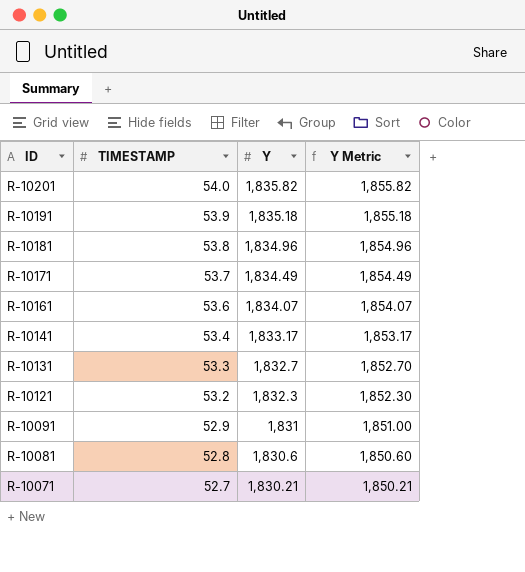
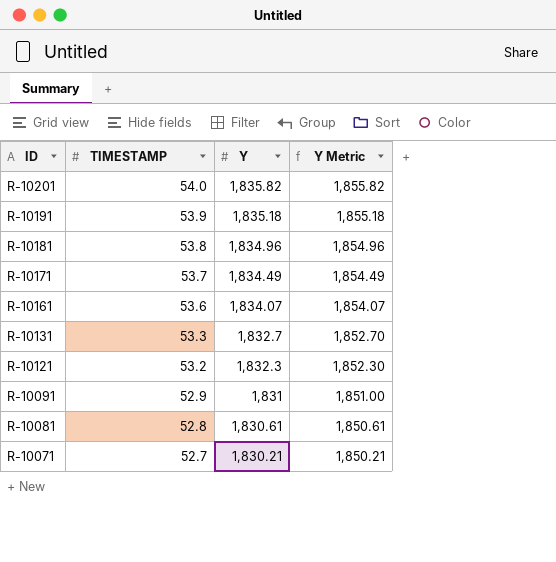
row R-10141: 53.4 | 1,833.17 | 1,853.17 -> none
R-10081 | Y: 1,830.6 -> 1,830.61
R-10081 | Y Metric: 1,850.60 -> 1,850.61

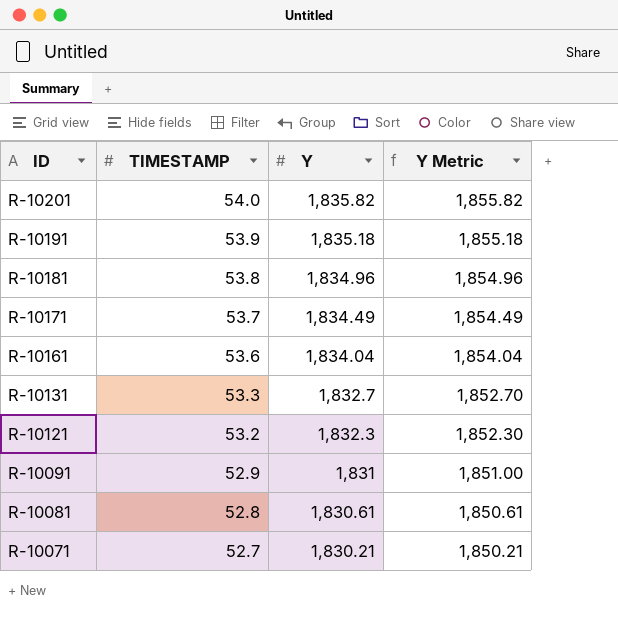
R-10161 | Y: 1,834.07 -> 1,834.04
R-10161 | Y Metric: 1,854.07 -> 1,854.04

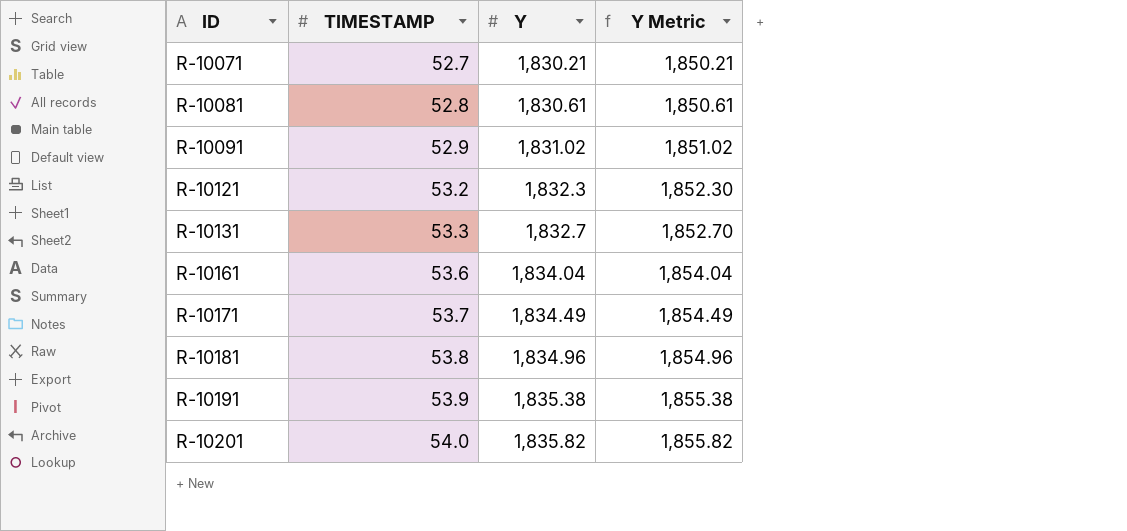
row order: ID descending -> ID ascending
R-10091 | Y: 1,831 -> 1,831.02
R-10091 | Y Metric: 1,851.00 -> 1,851.02
R-10191 | Y: 1,835.18 -> 1,835.38
R-10191 | Y Metric: 1,855.18 -> 1,855.38

